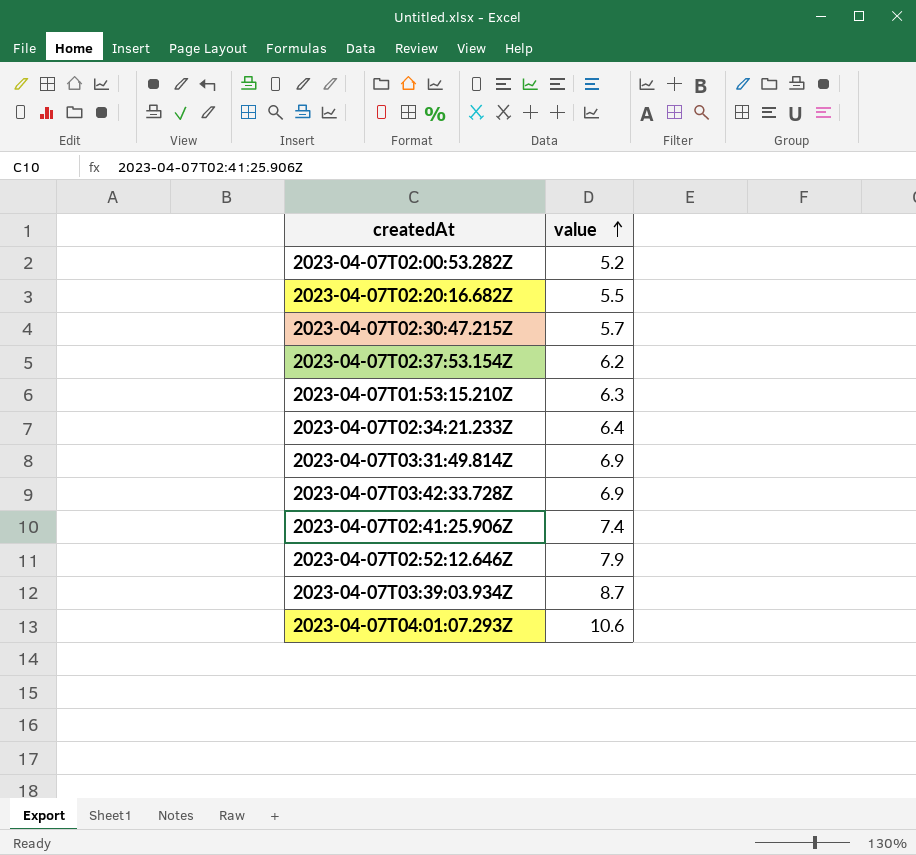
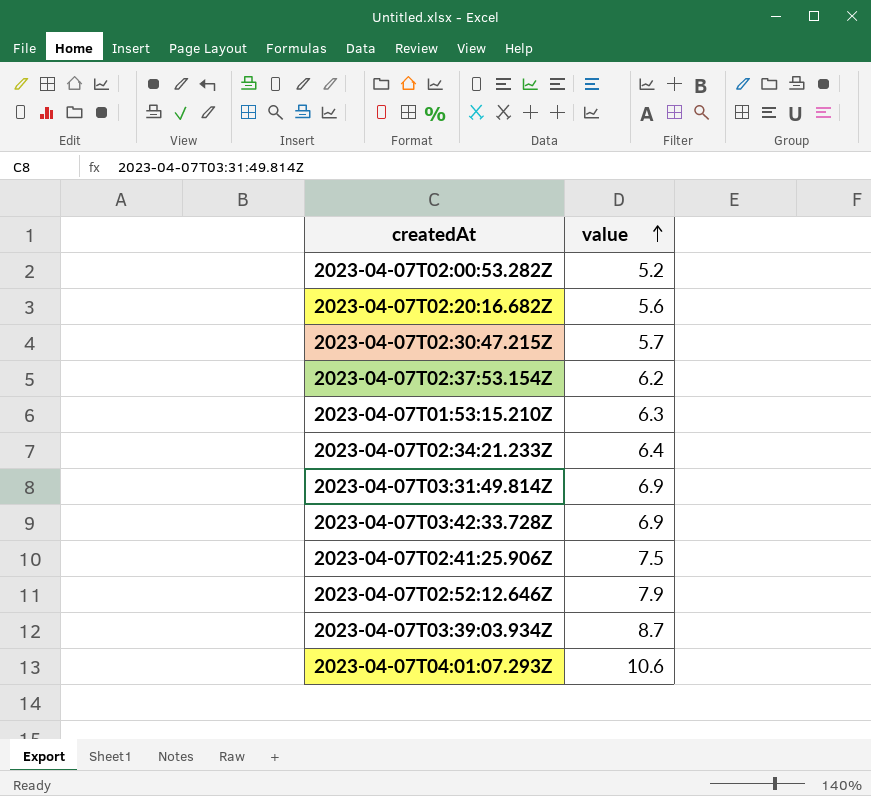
2023-04-07T02:20:16.682Z | value: 5.5 -> 5.6
2023-04-07T02:41:25.906Z | value: 7.4 -> 7.5

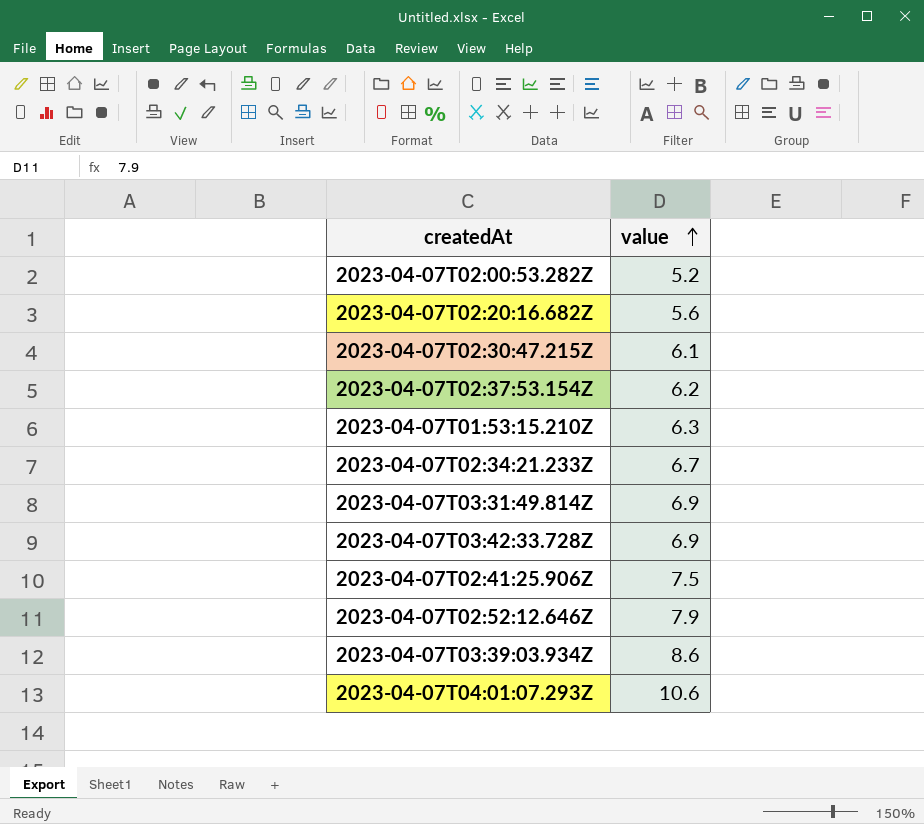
2023-04-07T02:30:47.215Z | value: 5.7 -> 6.1
2023-04-07T02:34:21.233Z | value: 6.4 -> 6.7
2023-04-07T03:39:03.934Z | value: 8.7 -> 8.6

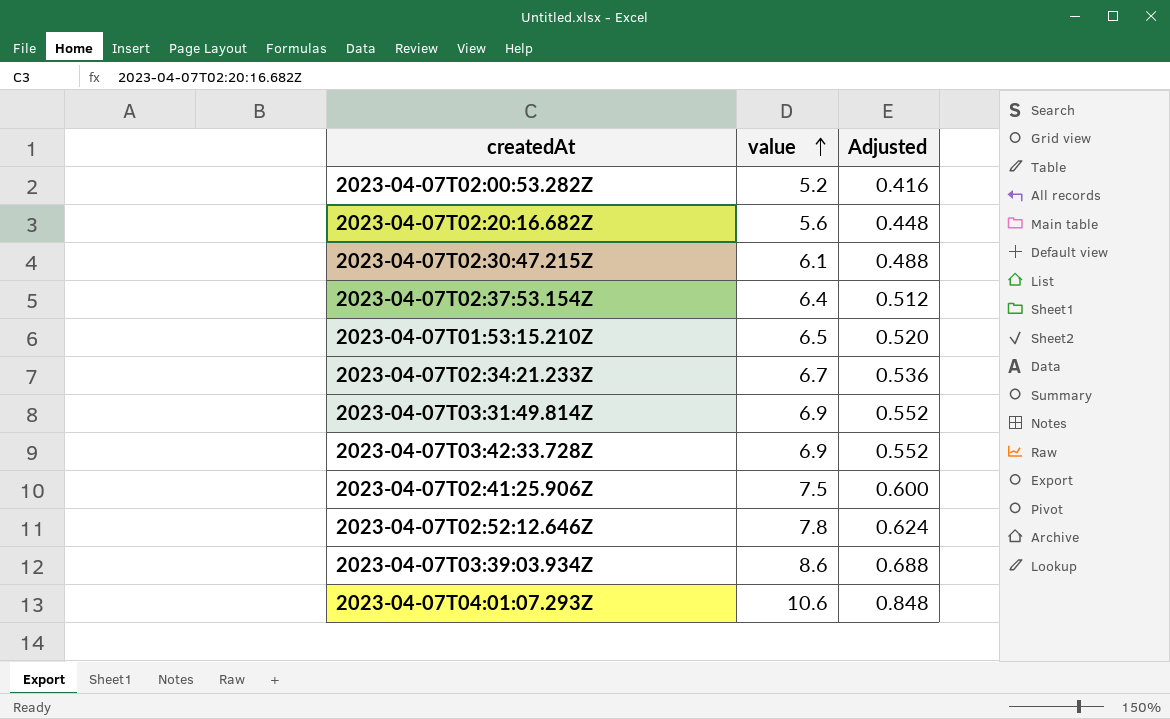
column Adjusted | formula: none -> [value] * 0.08
2023-04-07T02:37:53.154Z | value: 6.2 -> 6.4
2023-04-07T01:53:15.210Z | value: 6.3 -> 6.5
2023-04-07T02:52:12.646Z | value: 7.9 -> 7.8

